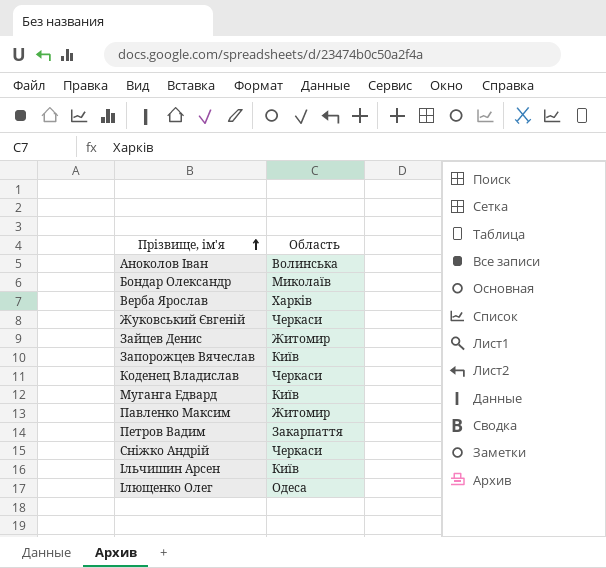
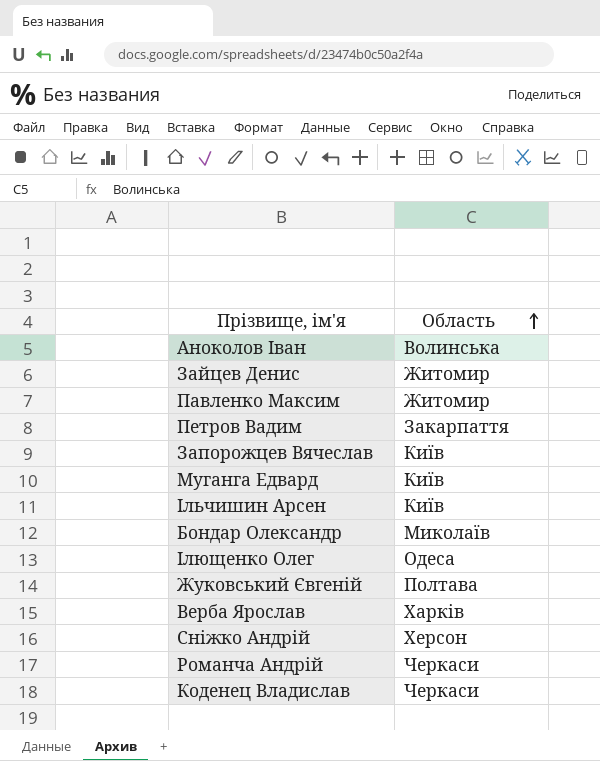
row order: Прізвище, ім'я ascending -> Область ascending
Жуковський Євгеній | Область: Черкаси -> Полтава
Сніжко Андрій | Область: Черкаси -> Херсон
row Романча Андрій: none -> Черкаси

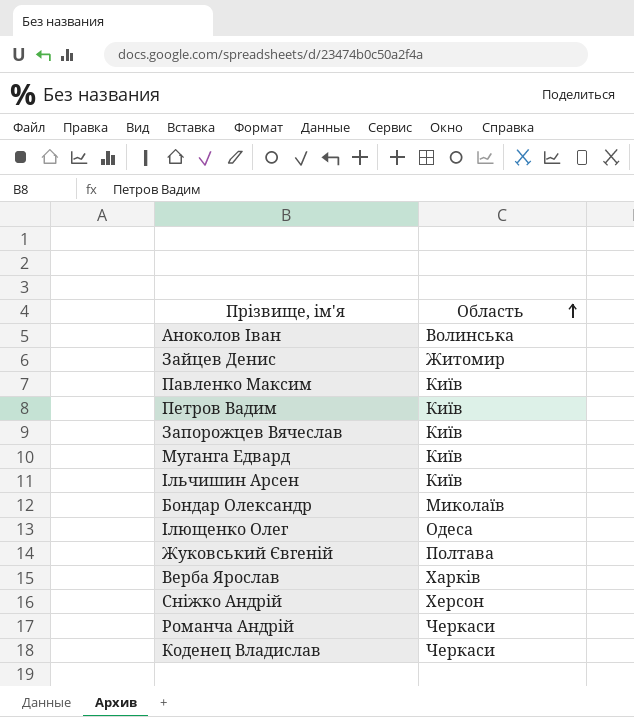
Павленко Максим | Область: Житомир -> Київ
Петров Вадим | Область: Закарпаття -> Київ

